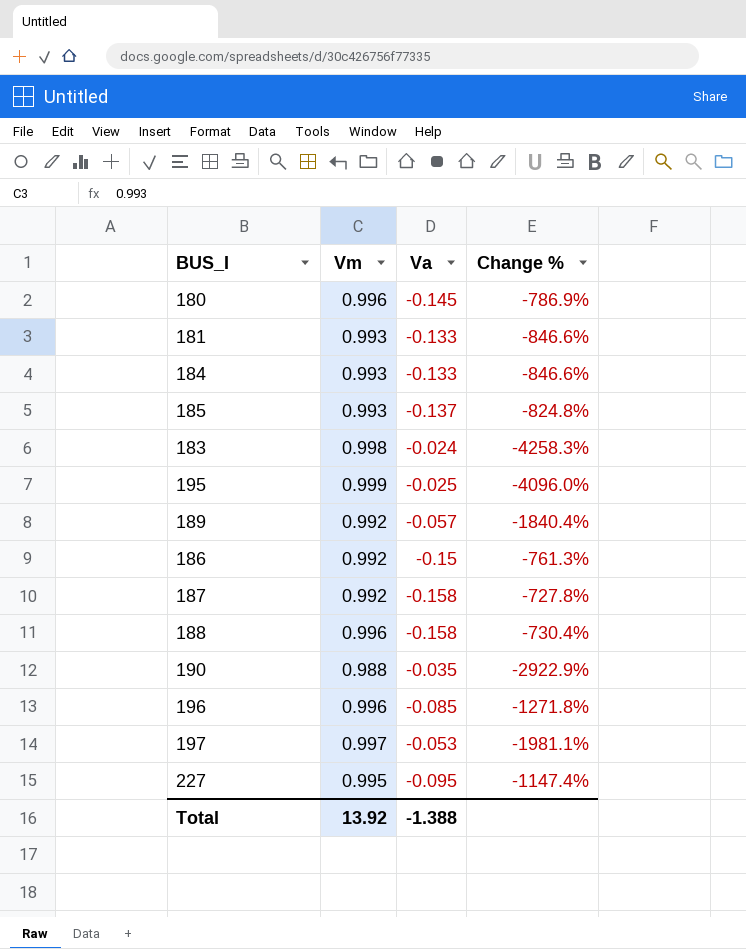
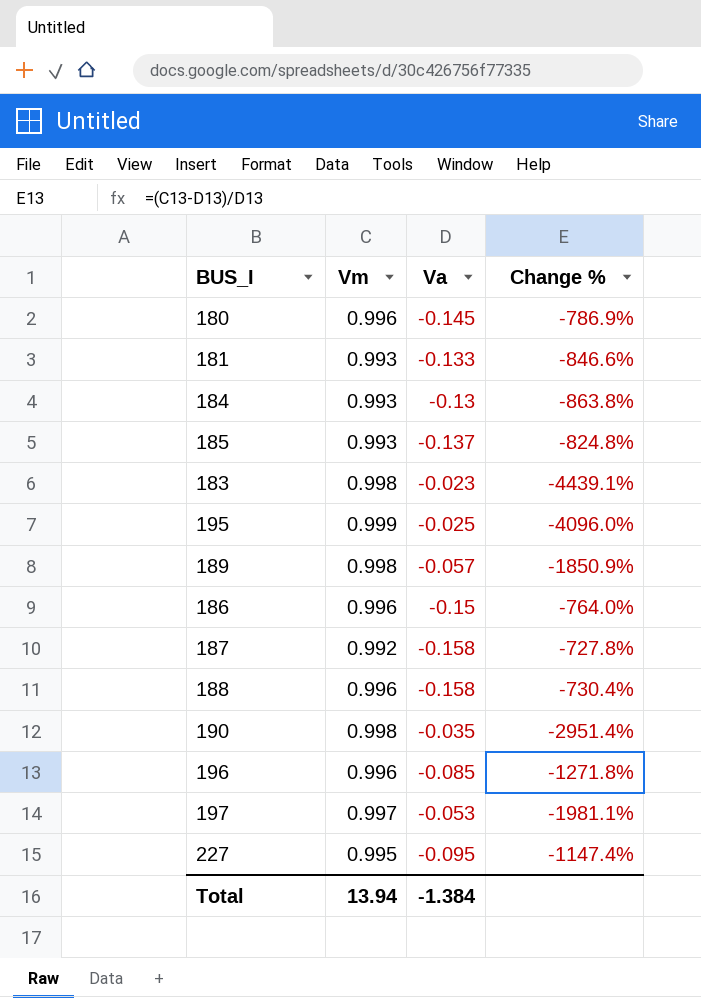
184 | Va: -0.133 -> -0.13
184 | Change %: -846.6% -> -863.8%
183 | Va: -0.024 -> -0.023
183 | Change %: -4258.3% -> -4439.1%
189 | Vm: 0.992 -> 0.998
189 | Change %: -1840.4% -> -1850.9%
186 | Vm: 0.992 -> 0.996
186 | Change %: -761.3% -> -764.0%
190 | Vm: 0.988 -> 0.998
190 | Change %: -2922.9% -> -2951.4%
Total | Vm: 13.92 -> 13.94
Total | Va: -1.388 -> -1.384

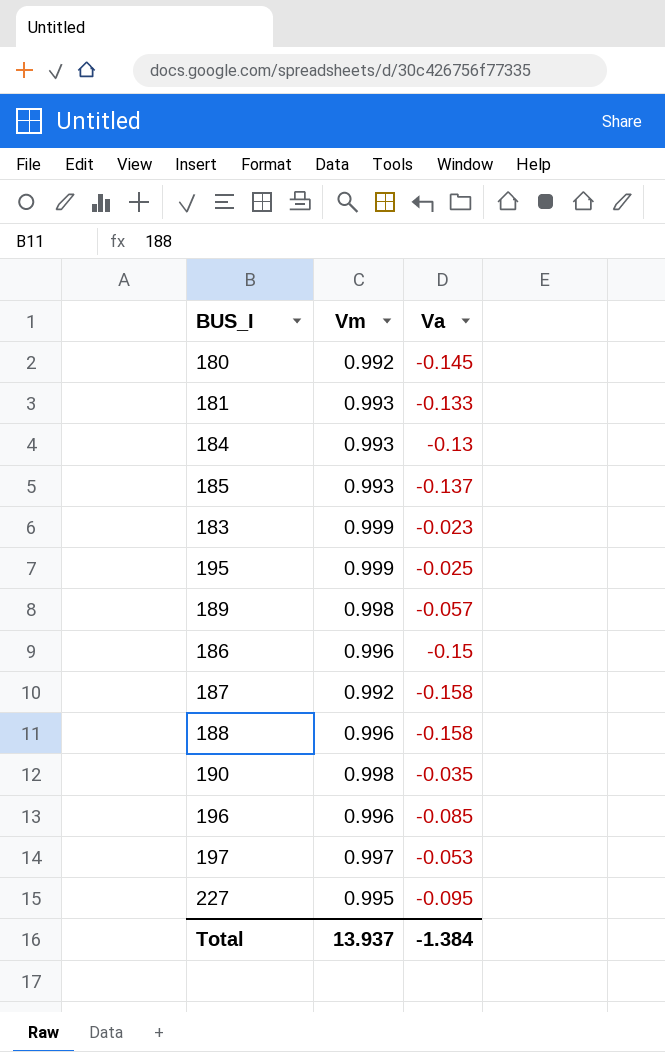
column Change % | formula: ([Vm] - [Va]) / [Va] -> none
180 | Vm: 0.996 -> 0.992
183 | Vm: 0.998 -> 0.999
Total | Vm: 13.94 -> 13.937

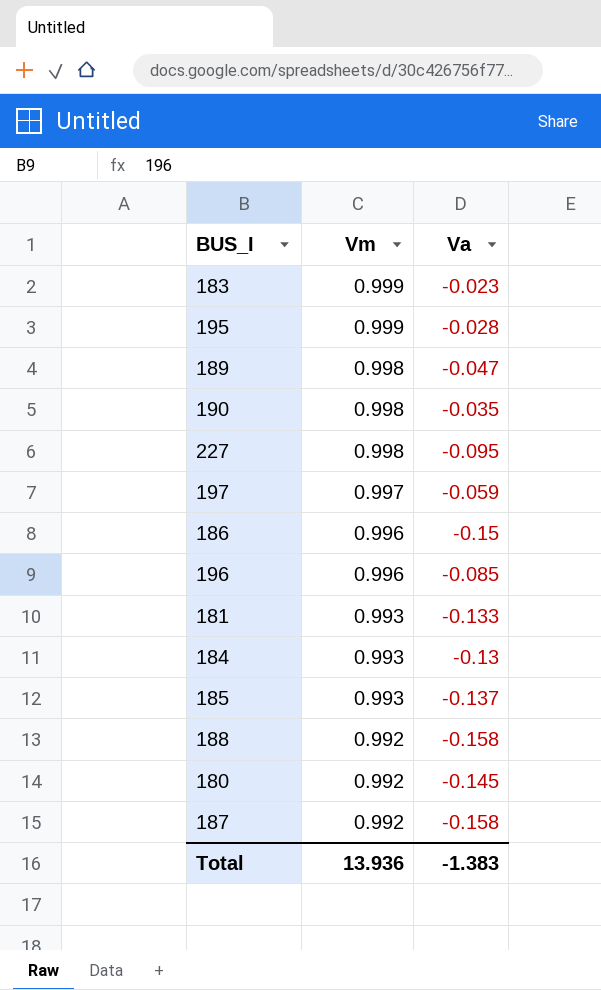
row order: none -> Vm descending
195 | Va: -0.025 -> -0.028
189 | Va: -0.057 -> -0.047
227 | Vm: 0.995 -> 0.998
197 | Va: -0.053 -> -0.059
188 | Vm: 0.996 -> 0.992
Total | Vm: 13.937 -> 13.936
Total | Va: -1.384 -> -1.383

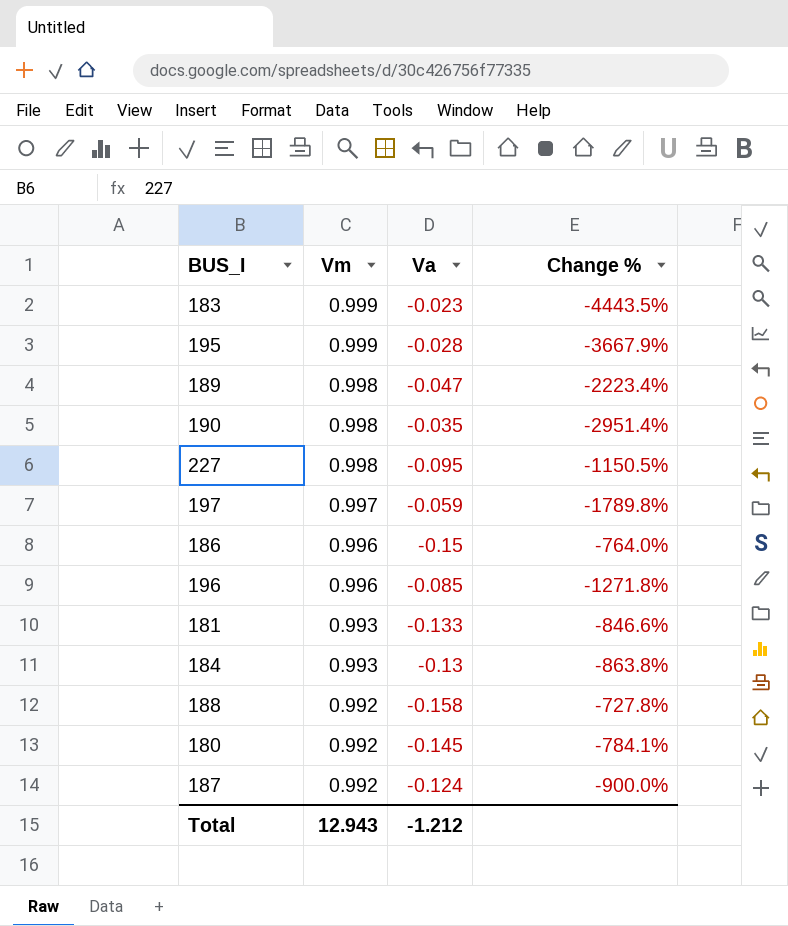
column Change % | formula: none -> ([Vm] - [Va]) / [Va]
row 185: 0.993 | -0.137 -> none
187 | Va: -0.158 -> -0.124
Total | Vm: 13.936 -> 12.943
Total | Va: -1.383 -> -1.212

